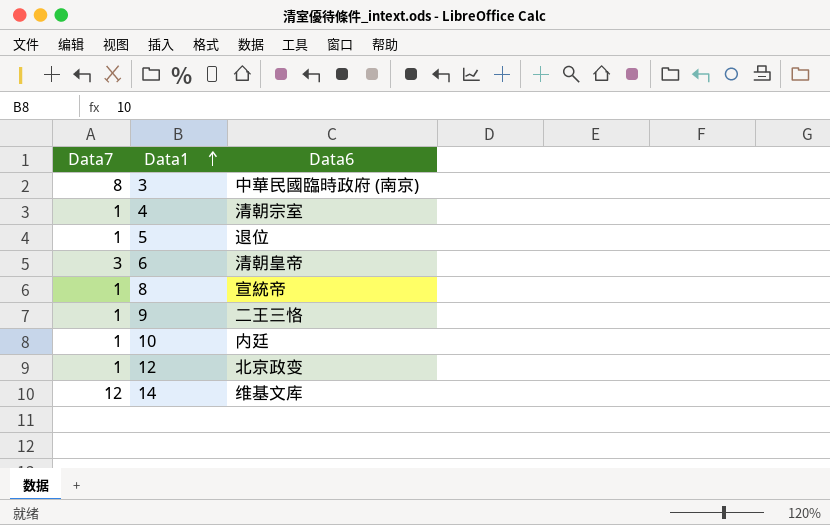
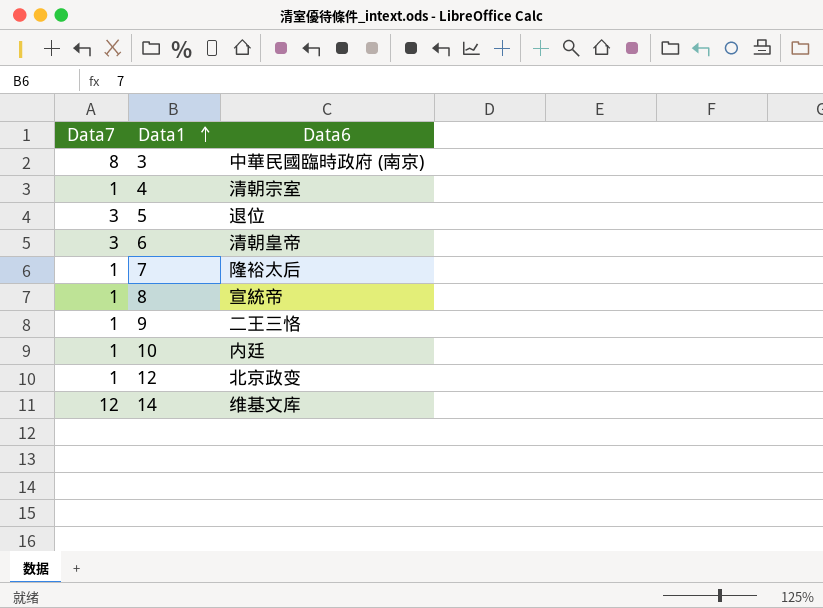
5 | Data7: 1 -> 3
row 7: none -> 1 | 隆裕太后

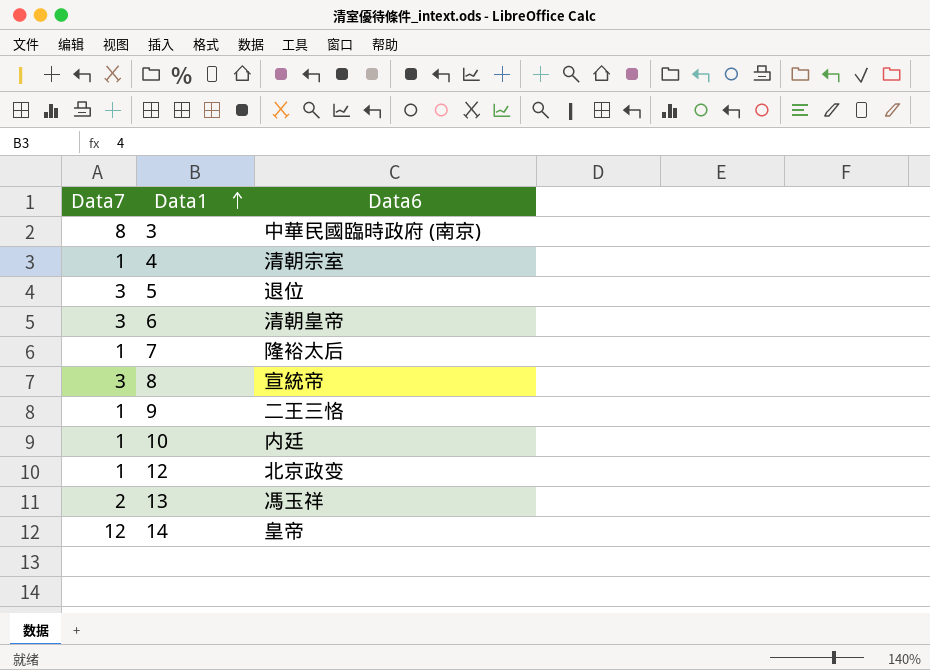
8 | Data7: 1 -> 3
row 13: none -> 2 | 馮玉祥
14 | Data6: 维基文库 -> 皇帝

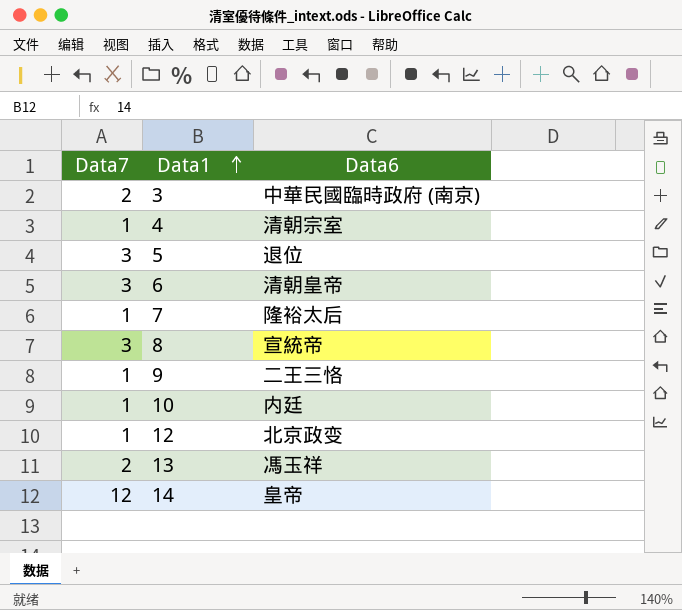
3 | Data7: 8 -> 2

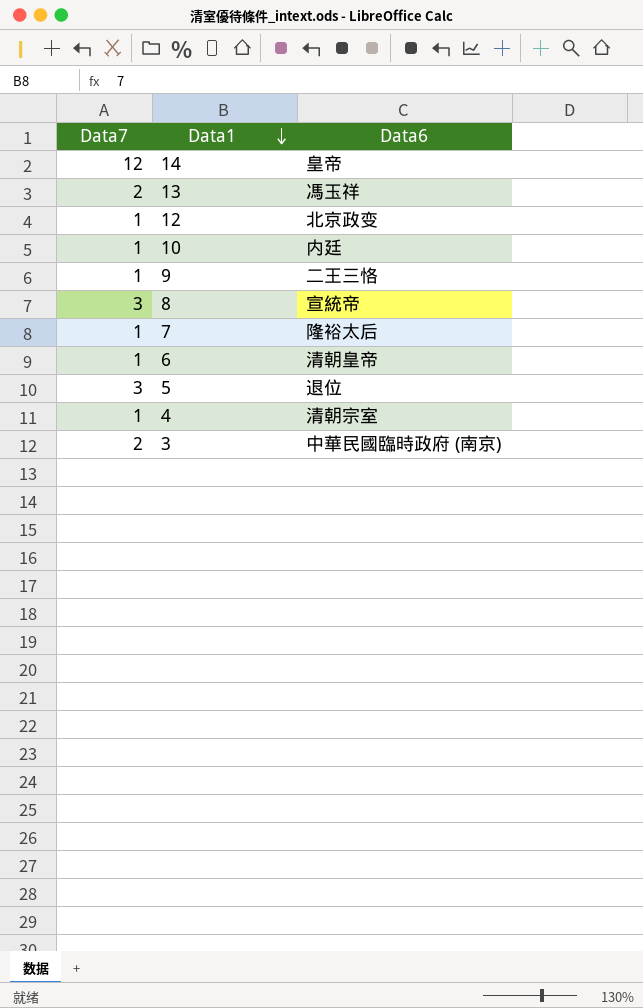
row order: Data1 ascending -> Data1 descending
6 | Data7: 3 -> 1

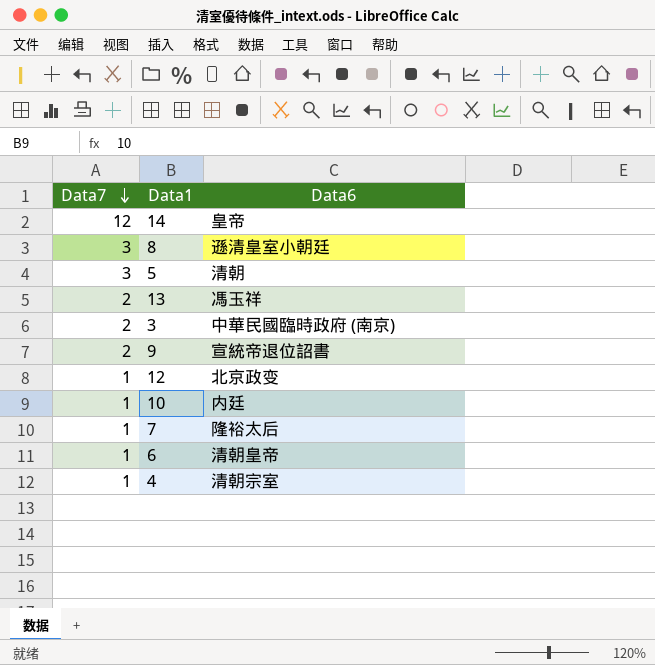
row order: Data1 descending -> Data7 descending
8 | Data6: 宣統帝 -> 遜清皇室小朝廷
5 | Data6: 退位 -> 清朝
9 | Data7: 1 -> 2
9 | Data6: 二王三恪 -> 宣統帝退位詔書

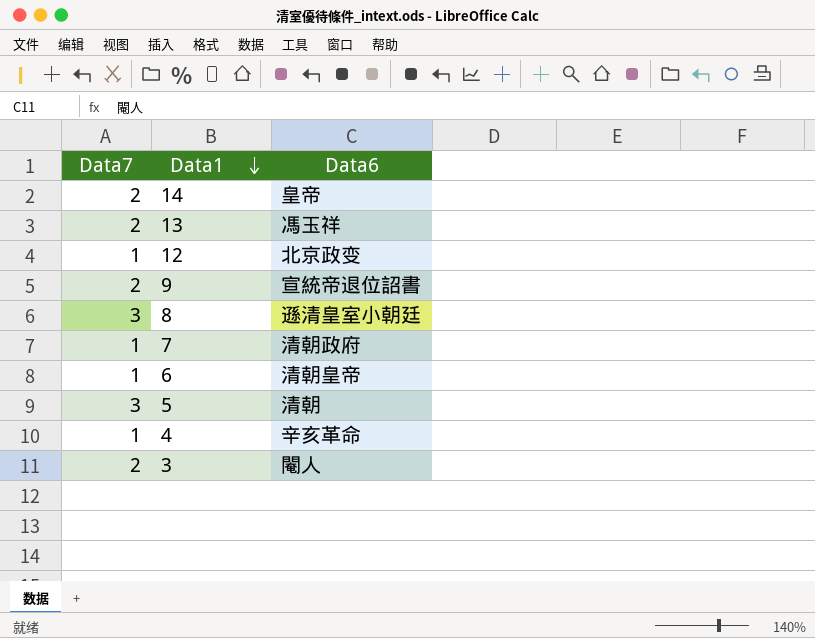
row order: Data7 descending -> Data1 descending
row 10: 1 | 内廷 -> none
14 | Data7: 12 -> 2
7 | Data6: 隆裕太后 -> 清朝政府
4 | Data6: 清朝宗室 -> 辛亥革命
3 | Data6: 中華民國臨時政府 (南京) -> 閹人

